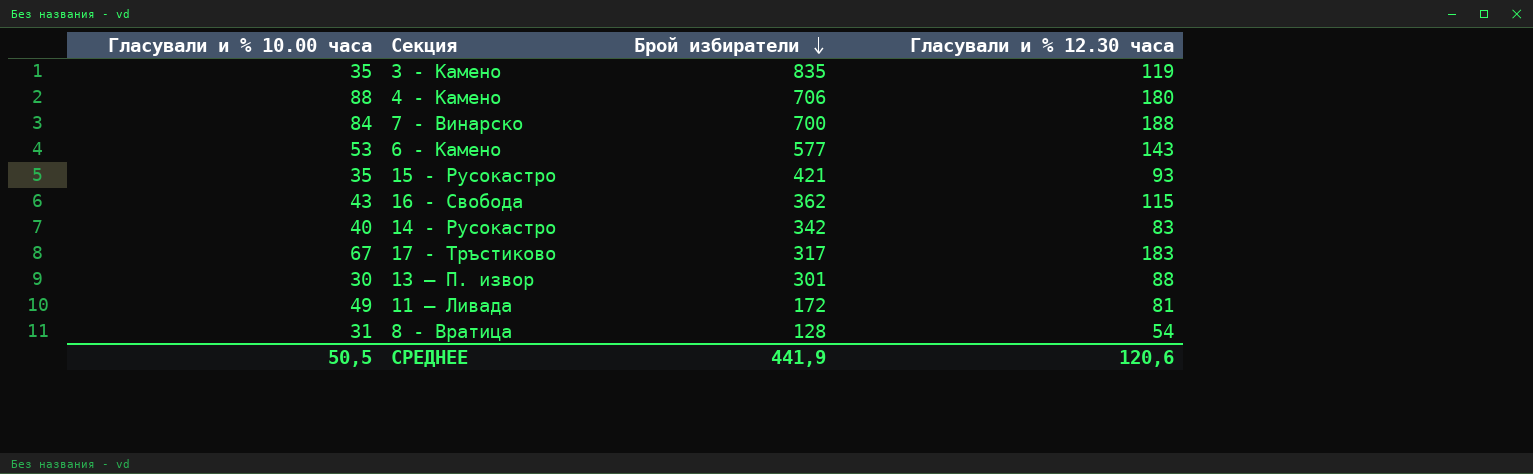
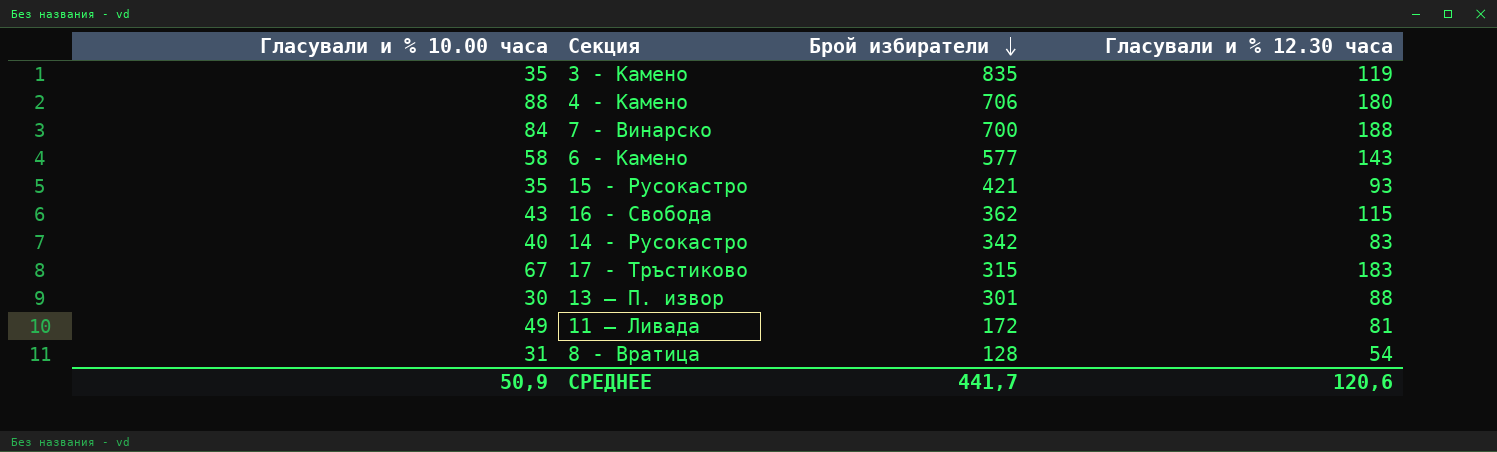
6 - Камено | Гласували и % 10.00 часа: 53 -> 58
17 - Тръстиково | Брой избиратели: 317 -> 315
СРЕДНЕЕ | Гласували и % 10.00 часа: 50,5 -> 50,9
СРЕДНЕЕ | Брой избиратели: 441,9 -> 441,7

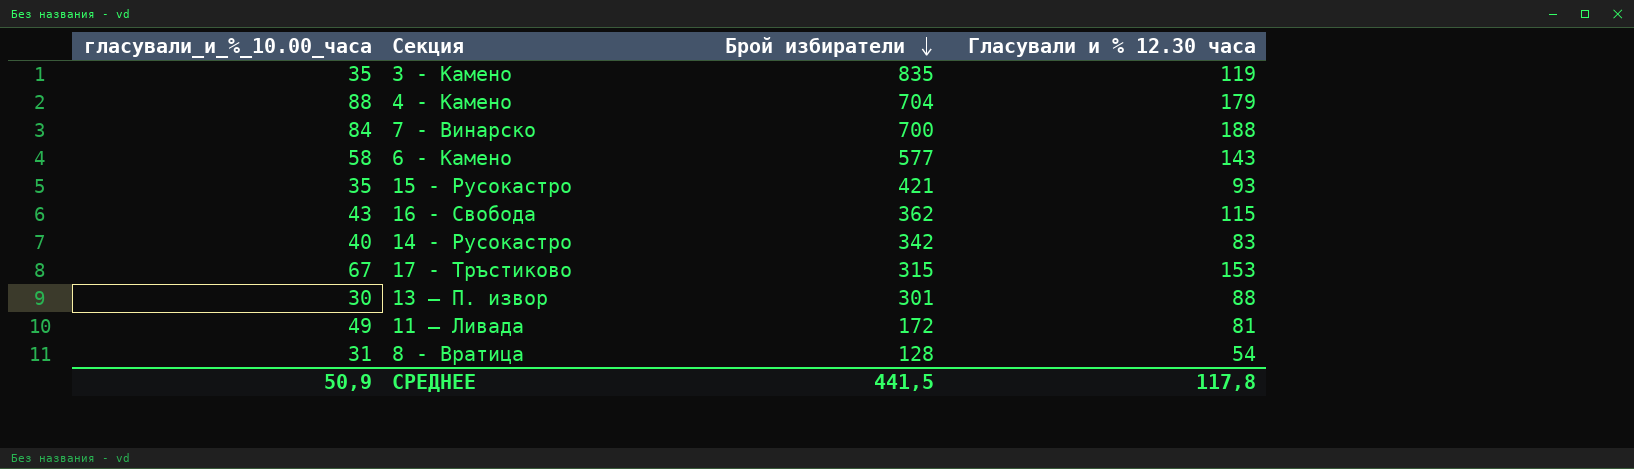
column name: Гласували и % 10.00 часа -> гласували_и_%_10.00_часа
4 - Камено | Брой избиратели: 706 -> 704
4 - Камено | Гласували и % 12.30 часа: 180 -> 179
17 - Тръстиково | Гласували и % 12.30 часа: 183 -> 153
СРЕДНЕЕ | Брой избиратели: 441,7 -> 441,5
СРЕДНЕЕ | Гласували и % 12.30 часа: 120,6 -> 117,8

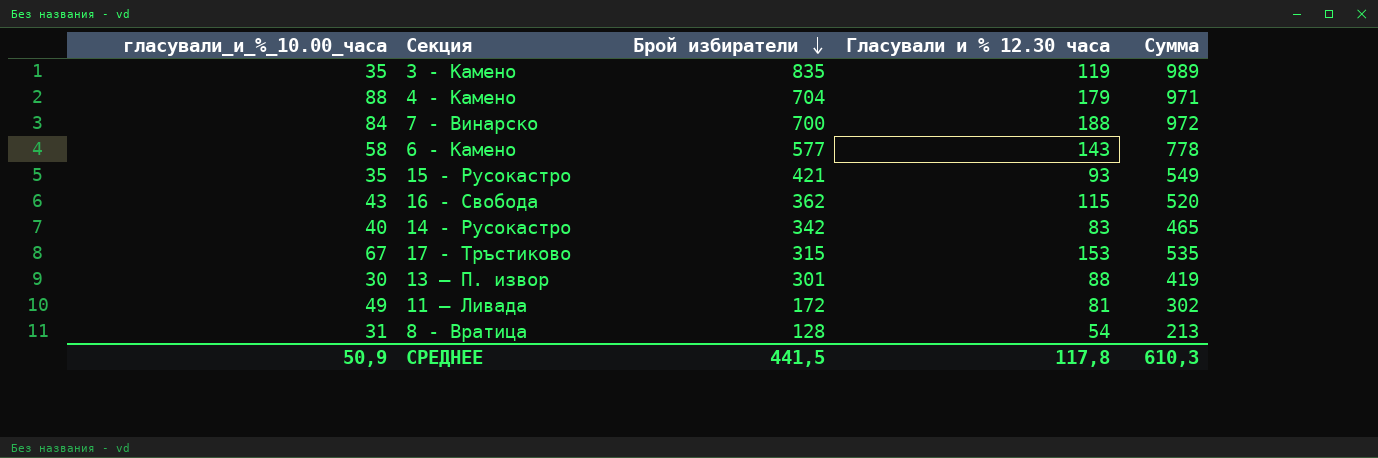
column Сумма | formula: none -> [гласували_и_%_10.00_часа] + [Брой избиратели] + [Гласували и % 12.30 часа]

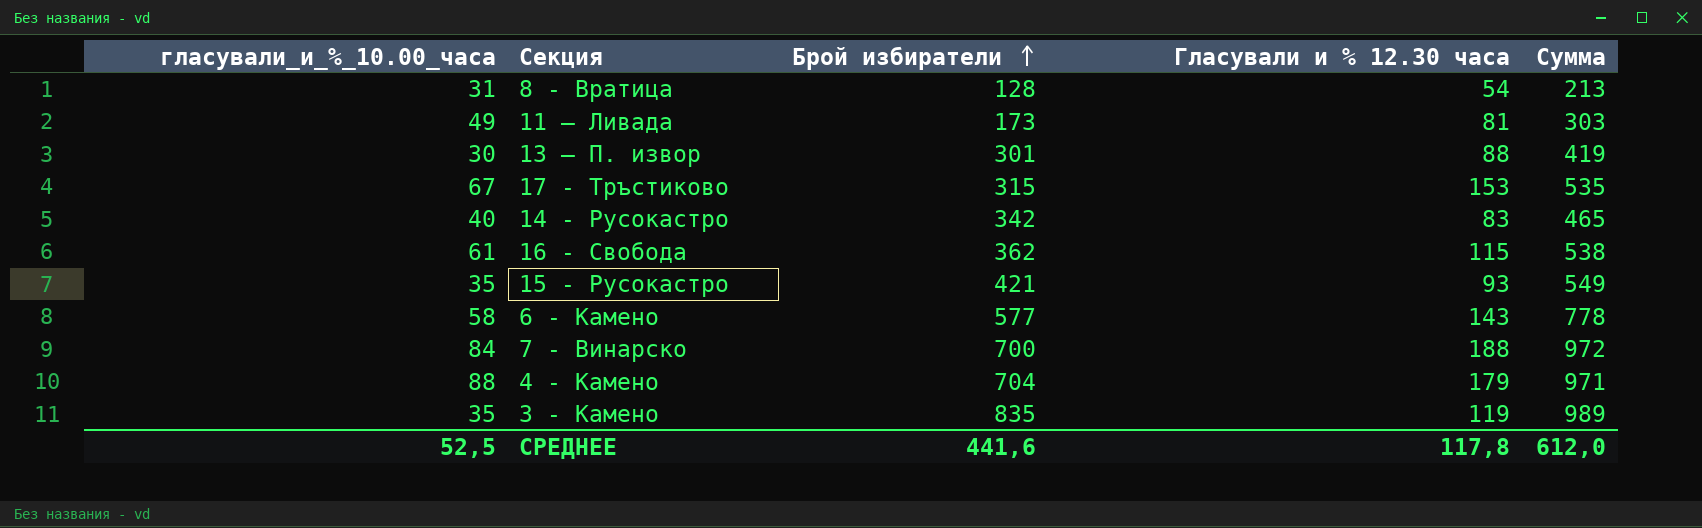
row order: Брой избиратели descending -> Брой избиратели ascending
11 – Ливада | Брой избиратели: 172 -> 173
11 – Ливада | Сумма: 302 -> 303
16 - Свобода | гласували_и_%_10.00_часа: 43 -> 61
16 - Свобода | Сумма: 520 -> 538
СРЕДНЕЕ | гласували_и_%_10.00_часа: 50,9 -> 52,5
СРЕДНЕЕ | Брой избиратели: 441,5 -> 441,6
СРЕДНЕЕ | Сумма: 610,3 -> 612,0

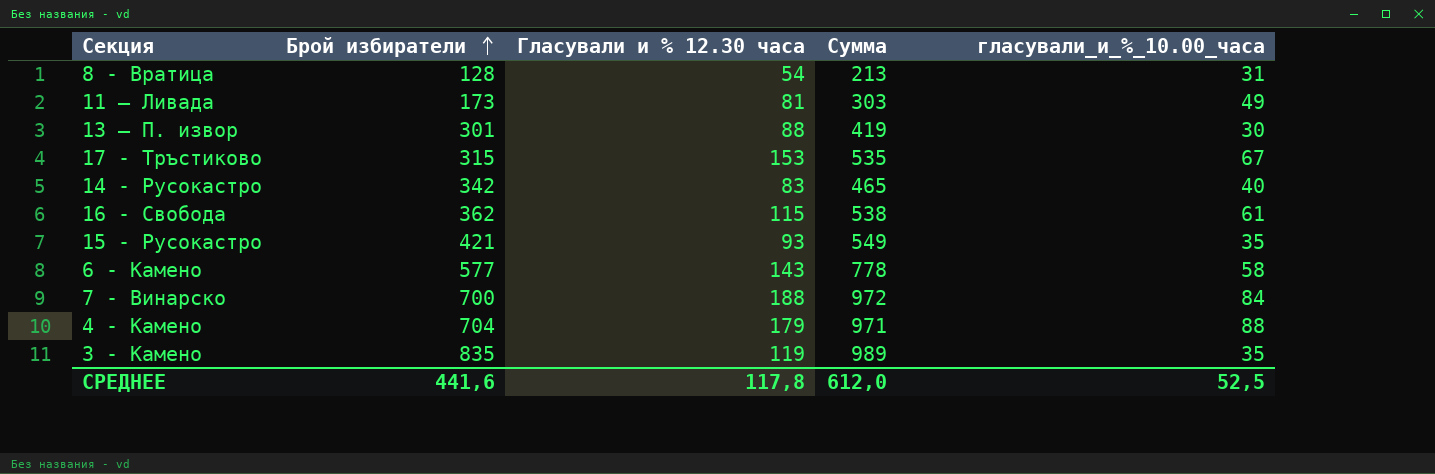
column гласували_и_%_10.00_часа | position: 1 -> 5

